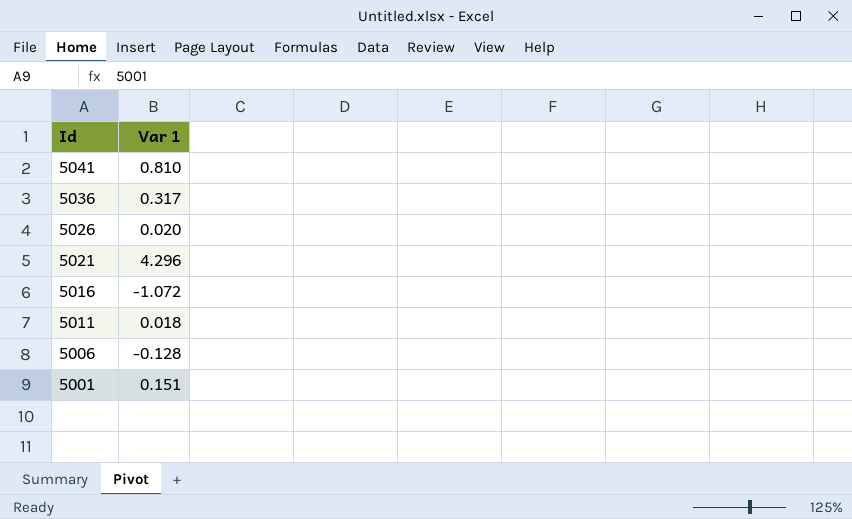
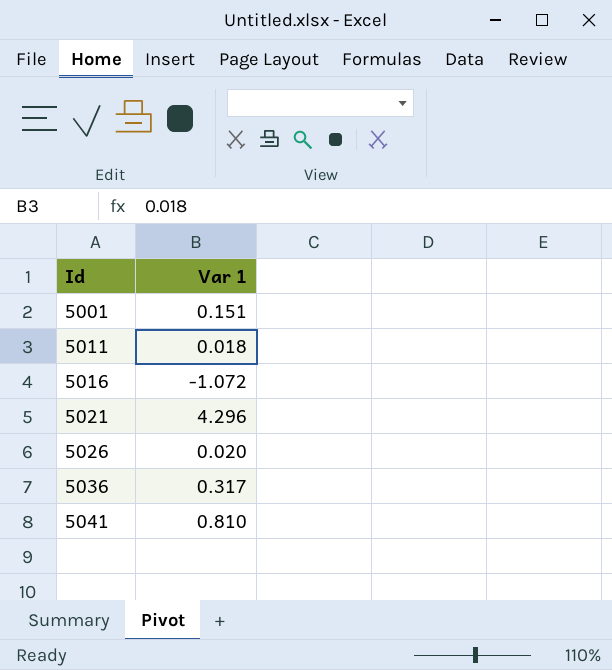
row order: Id descending -> Id ascending
row 5006: -0.128 -> none

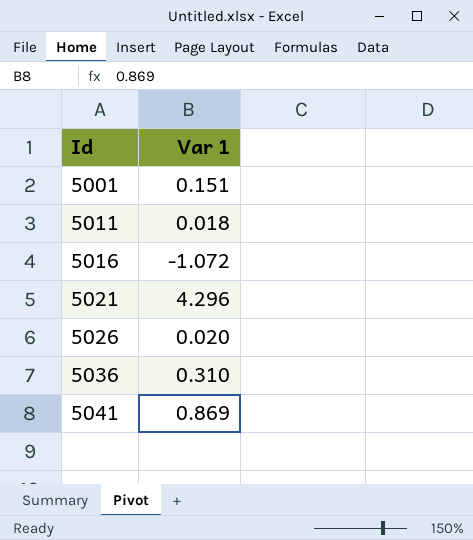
5036 | Var 1: 0.317 -> 0.310
5041 | Var 1: 0.810 -> 0.869

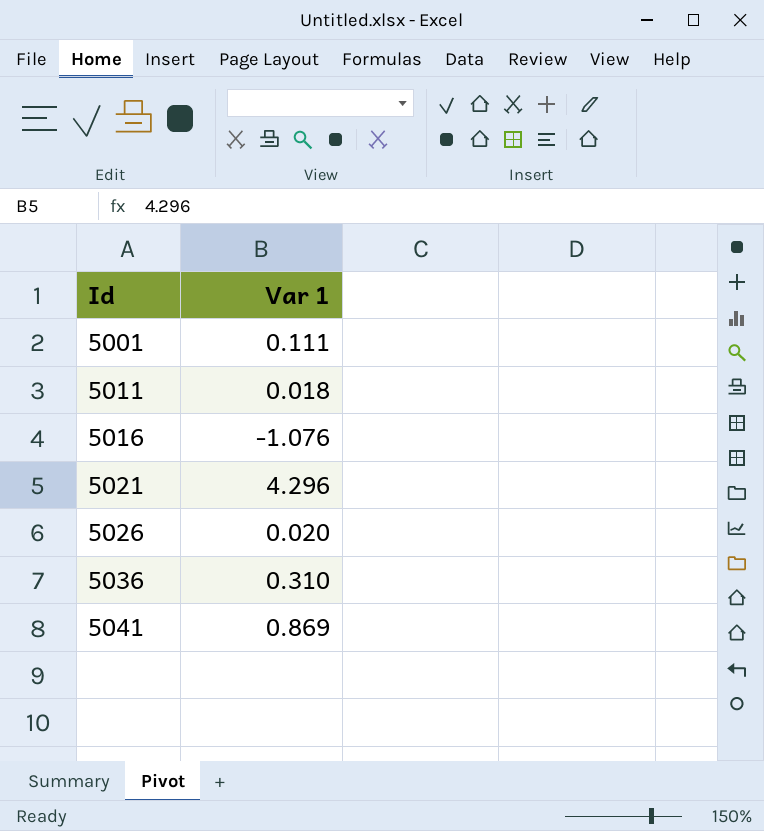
5001 | Var 1: 0.151 -> 0.111
5016 | Var 1: -1.072 -> -1.076

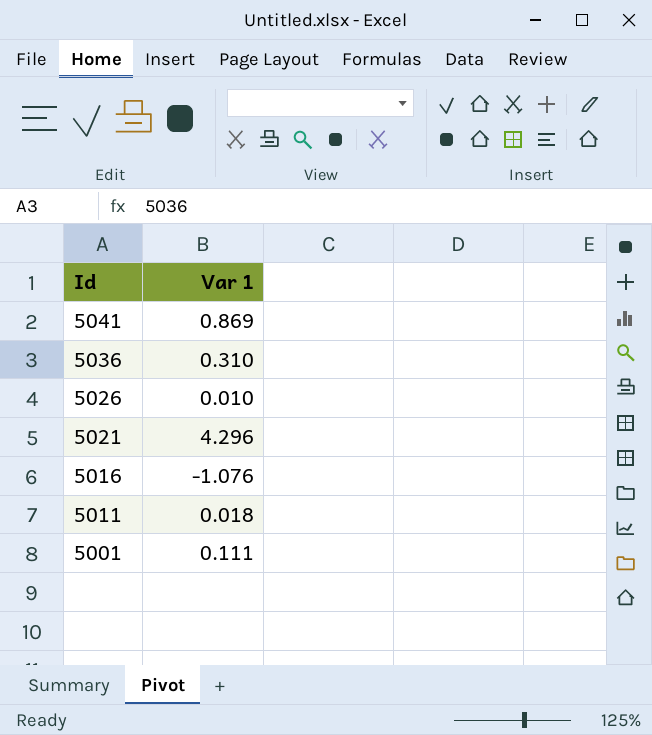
row order: Id ascending -> Id descending
5026 | Var 1: 0.020 -> 0.010

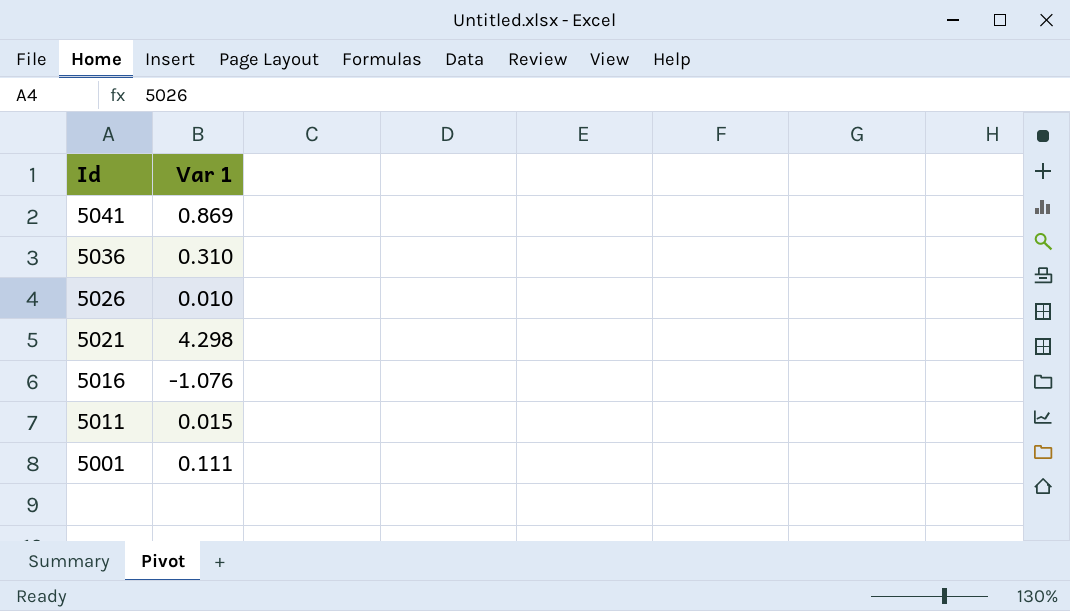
5021 | Var 1: 4.296 -> 4.298
5011 | Var 1: 0.018 -> 0.015

